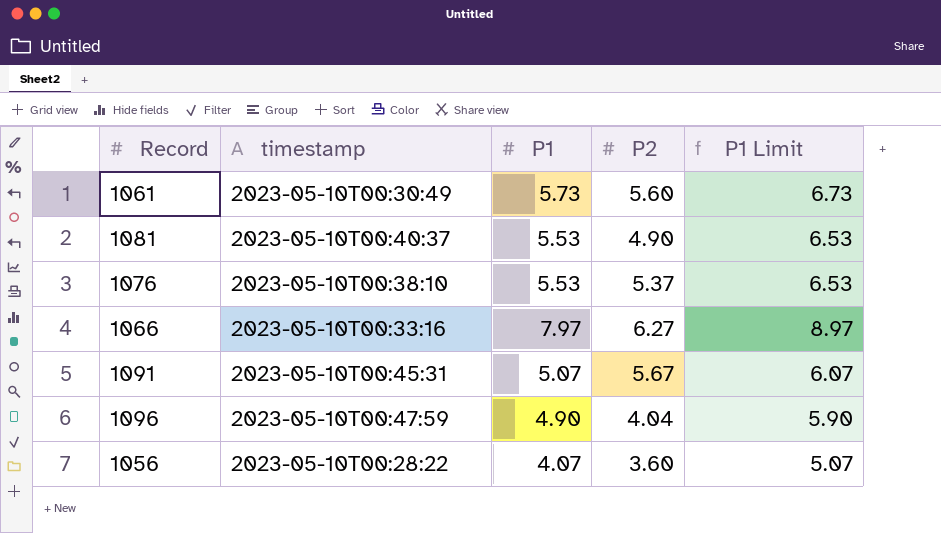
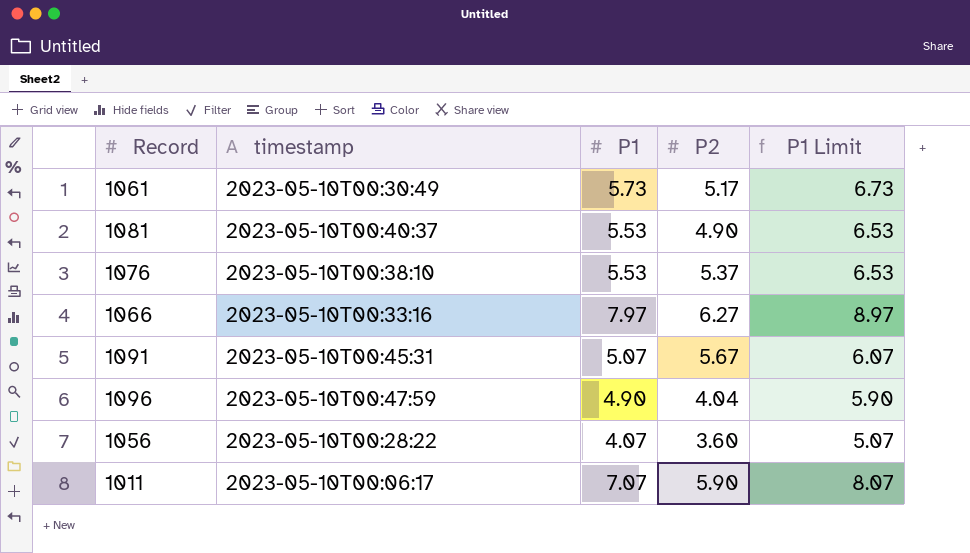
1061 | P2: 5.60 -> 5.17
row 1011: none -> 2023-05-10T00:06:17 | 7.07 | 5.90 | 8.07

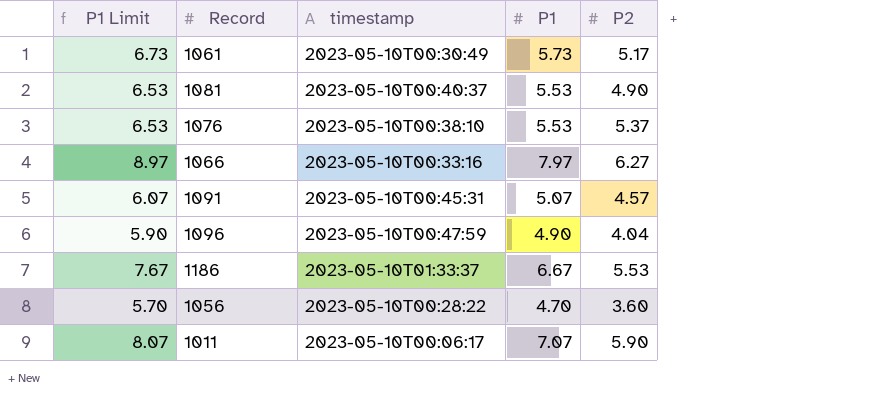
column P1 Limit | position: 5 -> 1
1091 | P2: 5.67 -> 4.57
row 1186: none -> 7.67 | 2023-05-10T01:33:37 | 6.67 | 5.53
1056 | P1 Limit: 5.07 -> 5.70
1056 | P1: 4.07 -> 4.70

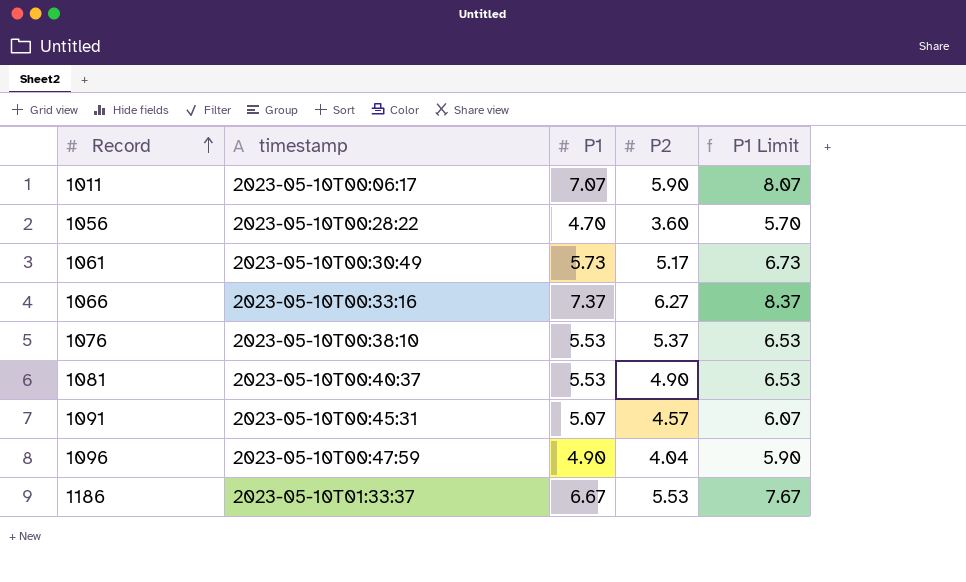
row order: none -> Record ascending
column P1 Limit | position: 1 -> 5
1066 | P1: 7.97 -> 7.37
1066 | P1 Limit: 8.97 -> 8.37

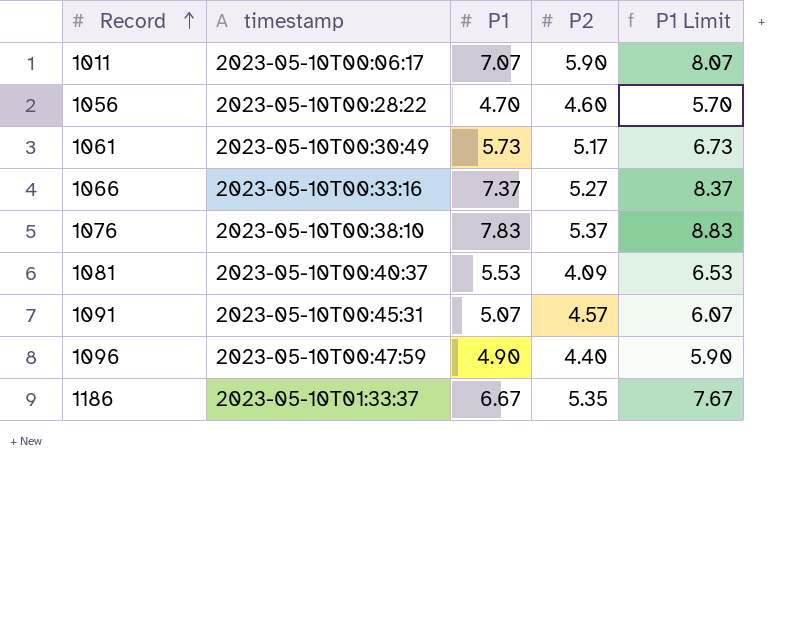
1056 | P2: 3.60 -> 4.60
1066 | P2: 6.27 -> 5.27
1076 | P1: 5.53 -> 7.83
1076 | P1 Limit: 6.53 -> 8.83
1081 | P2: 4.90 -> 4.09
1096 | P2: 4.04 -> 4.40
1186 | P2: 5.53 -> 5.35

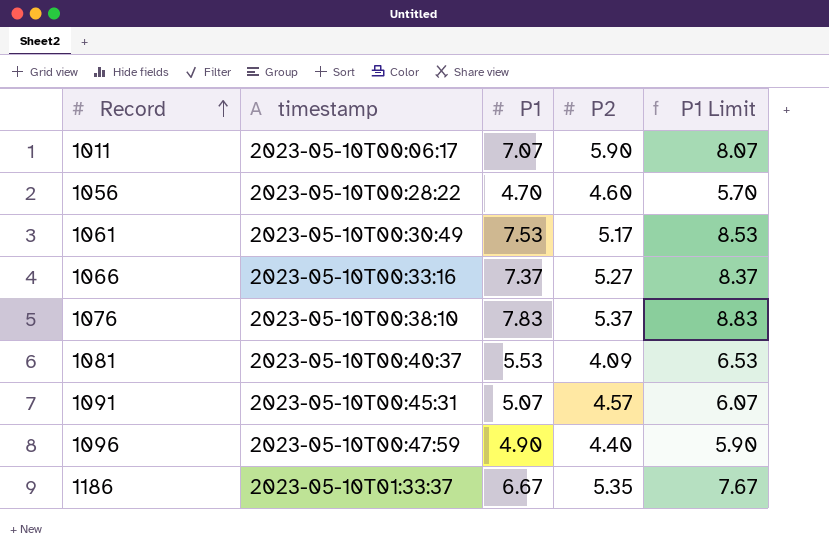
1061 | P1: 5.73 -> 7.53
1061 | P1 Limit: 6.73 -> 8.53

